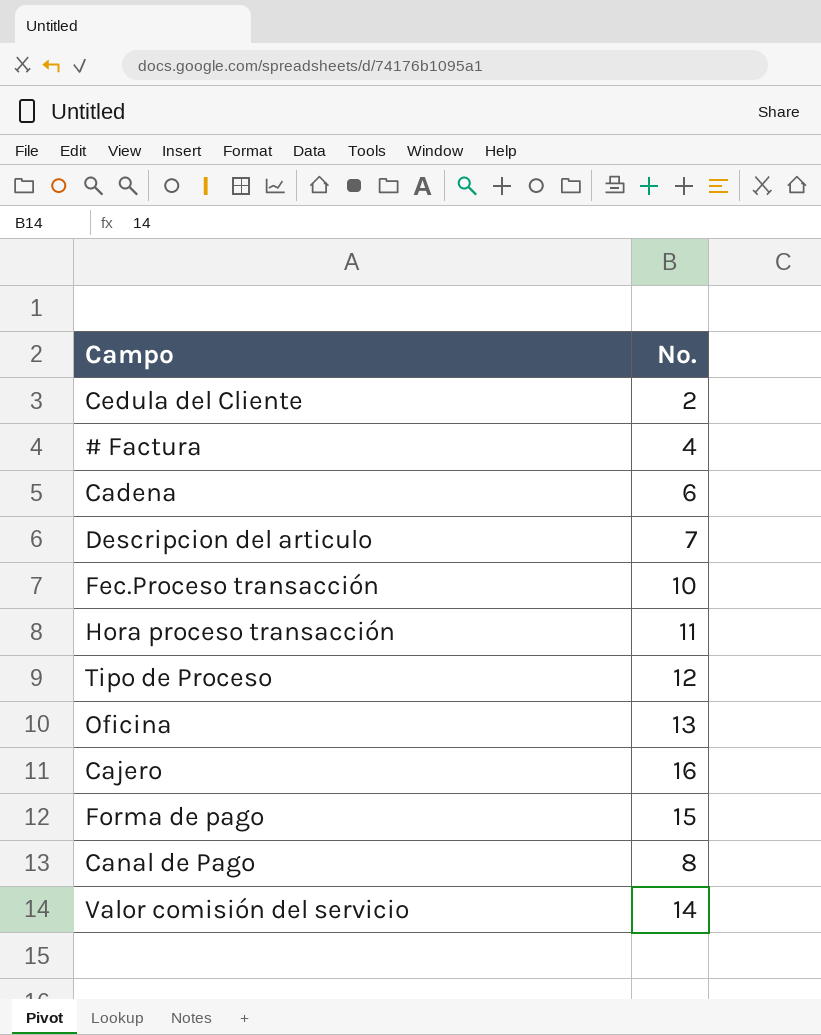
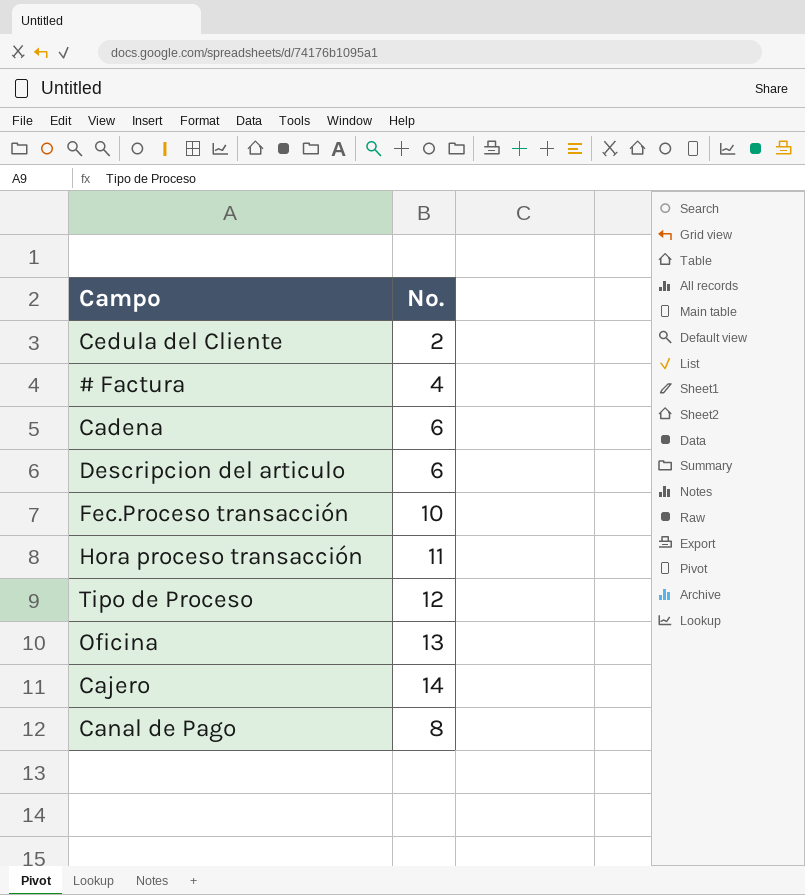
row Forma de pago: 15 -> none
row Valor comisión del servicio: 14 -> none
Descripcion del articulo | No.: 7 -> 6
Cajero | No.: 16 -> 14

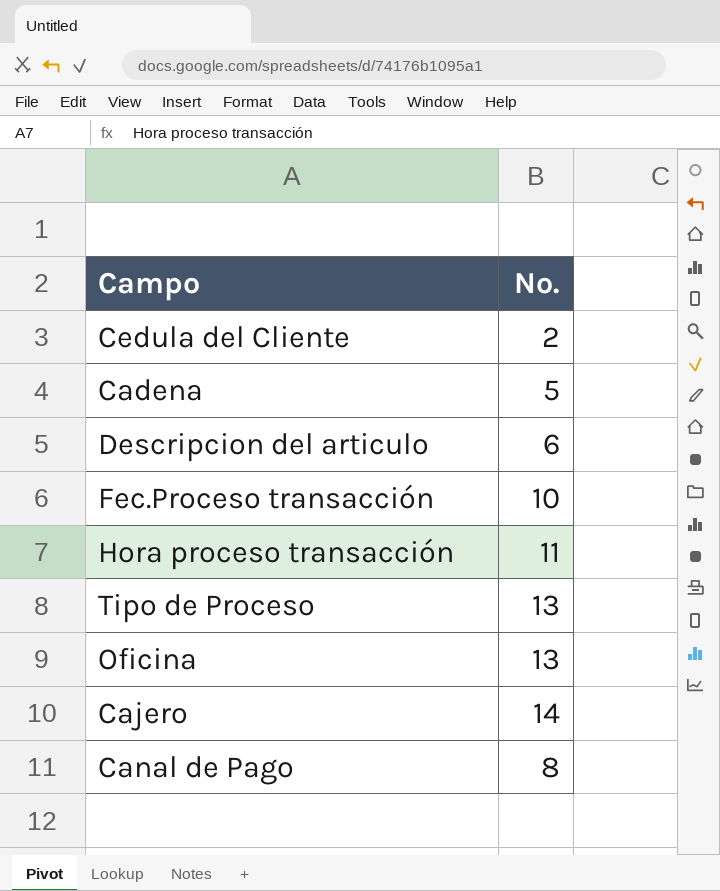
row # Factura: 4 -> none
Cadena | No.: 6 -> 5
Tipo de Proceso | No.: 12 -> 13

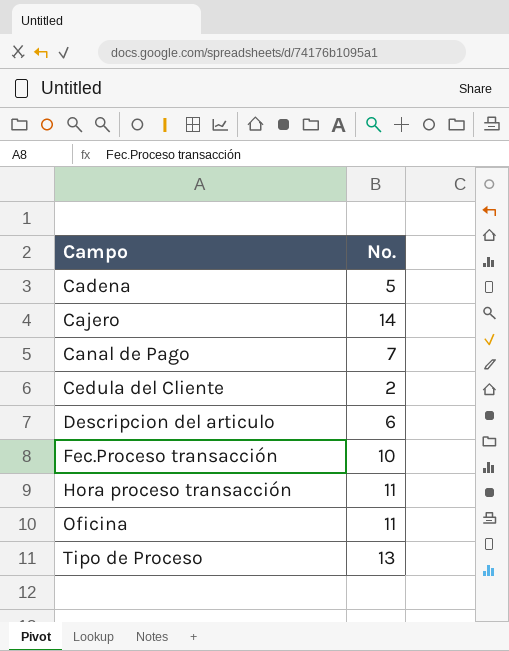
row order: none -> Campo ascending
Canal de Pago | No.: 8 -> 7
Oficina | No.: 13 -> 11

